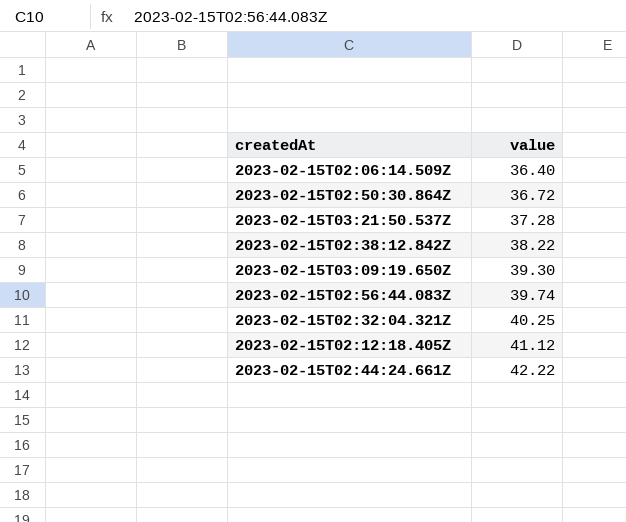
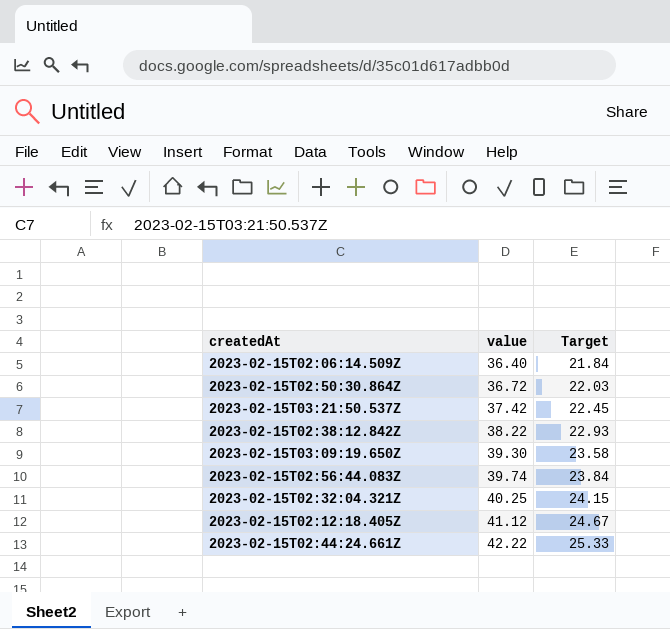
column Target | formula: none -> [value] * 0.6
2023-02-15T03:21:50.537Z | value: 37.28 -> 37.42

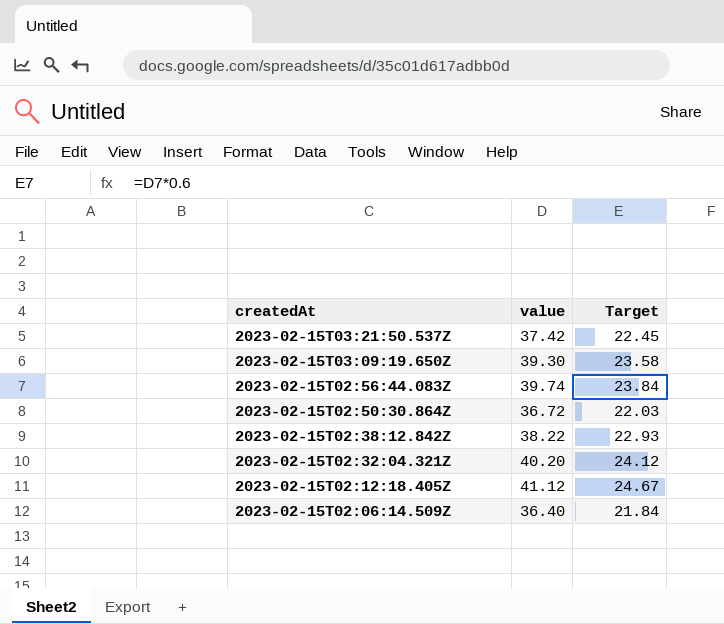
row order: value ascending -> createdAt descending
row 2023-02-15T02:44:24.661Z: 42.22 | 25.33 -> none
2023-02-15T02:32:04.321Z | value: 40.25 -> 40.20
2023-02-15T02:32:04.321Z | Target: 24.15 -> 24.12

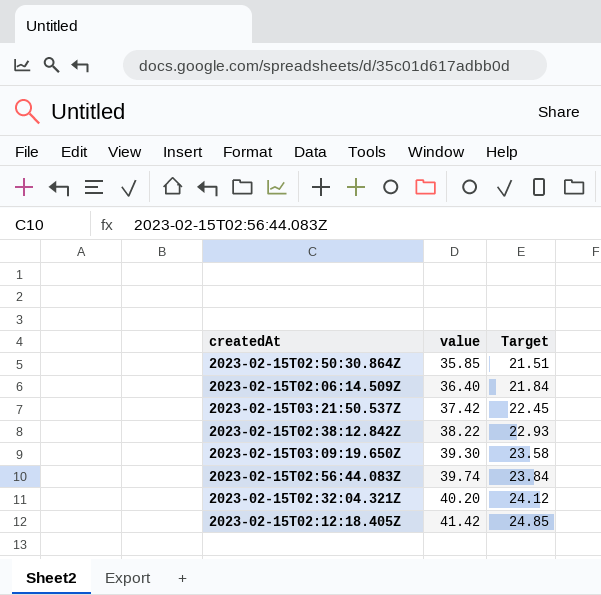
row order: createdAt descending -> value ascending
2023-02-15T02:50:30.864Z | value: 36.72 -> 35.85
2023-02-15T02:50:30.864Z | Target: 22.03 -> 21.51
2023-02-15T02:12:18.405Z | value: 41.12 -> 41.42
2023-02-15T02:12:18.405Z | Target: 24.67 -> 24.85

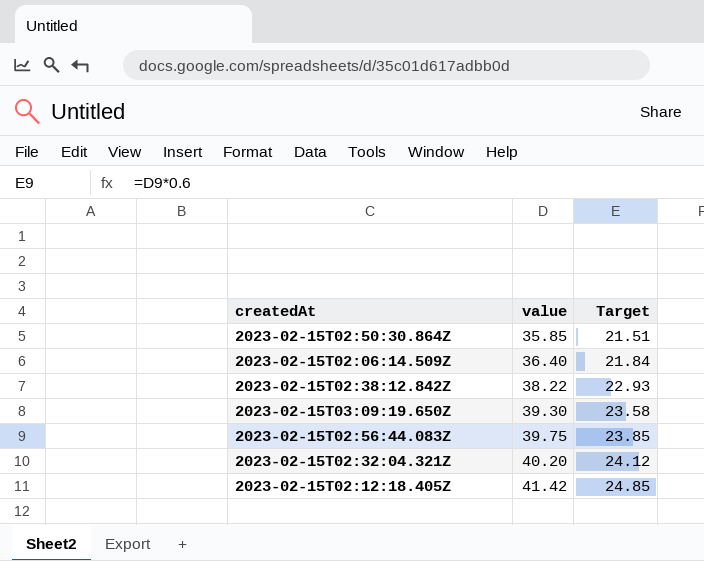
row 2023-02-15T03:21:50.537Z: 37.42 | 22.45 -> none
2023-02-15T02:56:44.083Z | value: 39.74 -> 39.75
2023-02-15T02:56:44.083Z | Target: 23.84 -> 23.85

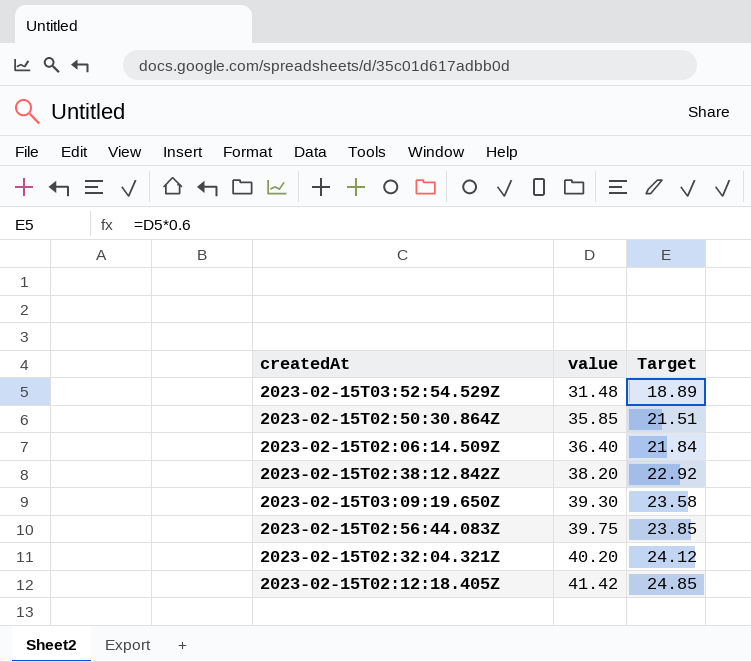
row 2023-02-15T03:52:54.529Z: none -> 31.48 | 18.89
2023-02-15T02:38:12.842Z | value: 38.22 -> 38.20
2023-02-15T02:38:12.842Z | Target: 22.93 -> 22.92

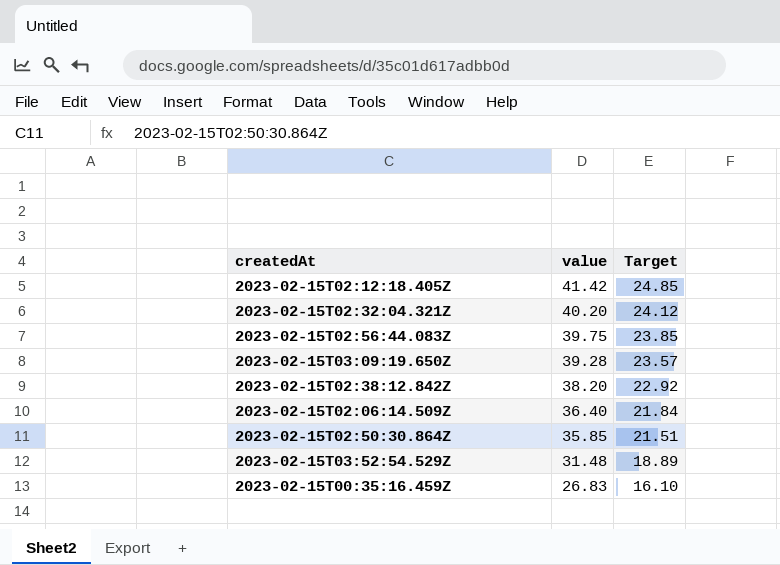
row order: value ascending -> value descending
2023-02-15T03:09:19.650Z | value: 39.30 -> 39.28
2023-02-15T03:09:19.650Z | Target: 23.58 -> 23.57
row 2023-02-15T00:35:16.459Z: none -> 26.83 | 16.10

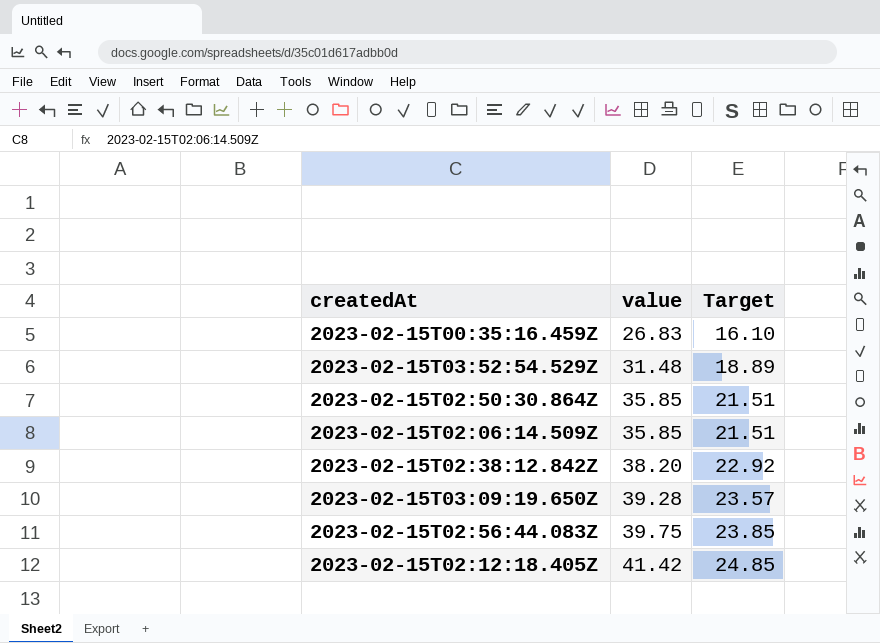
row order: value descending -> value ascending
row 2023-02-15T02:32:04.321Z: 40.20 | 24.12 -> none
2023-02-15T02:06:14.509Z | value: 36.40 -> 35.85
2023-02-15T02:06:14.509Z | Target: 21.84 -> 21.51

